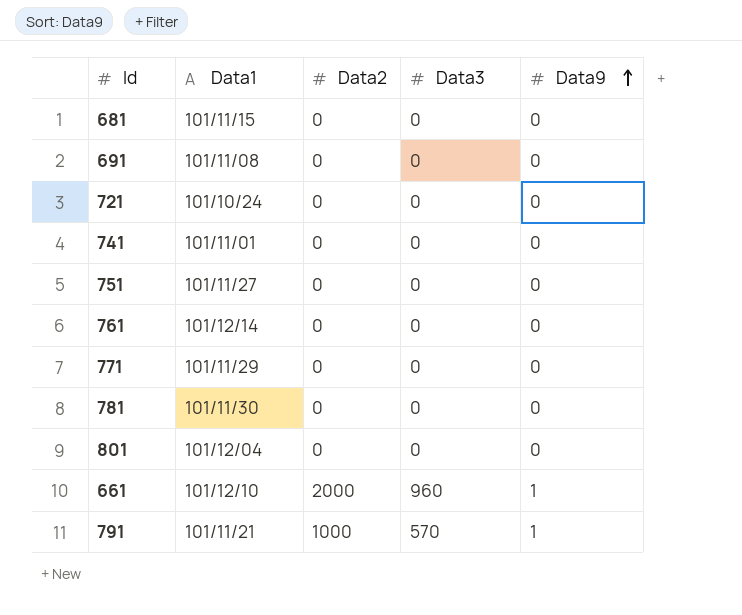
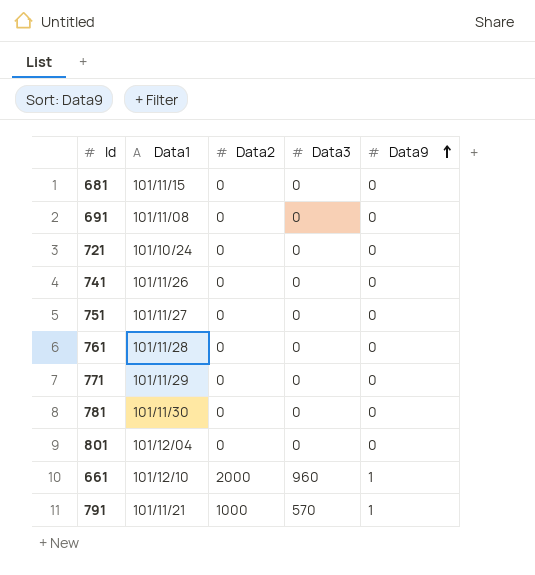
741 | Data1: 101/11/01 -> 101/11/26
761 | Data1: 101/12/14 -> 101/11/28

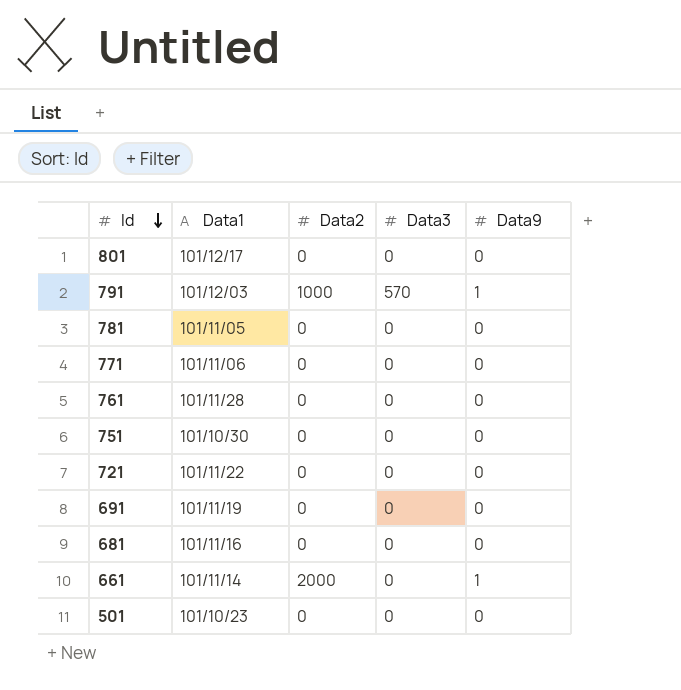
row order: Data9 ascending -> Id descending
row 741: 101/11/26 | 0 | 0 | 0 -> none
801 | Data1: 101/12/04 -> 101/12/17
791 | Data1: 101/11/21 -> 101/12/03
781 | Data1: 101/11/30 -> 101/11/05
771 | Data1: 101/11/29 -> 101/11/06
751 | Data1: 101/11/27 -> 101/10/30
721 | Data1: 101/10/24 -> 101/11/22
691 | Data1: 101/11/08 -> 101/11/19
681 | Data1: 101/11/15 -> 101/11/16
661 | Data1: 101/12/10 -> 101/11/14
661 | Data3: 960 -> 0
row 501: none -> 101/10/23 | 0 | 0 | 0

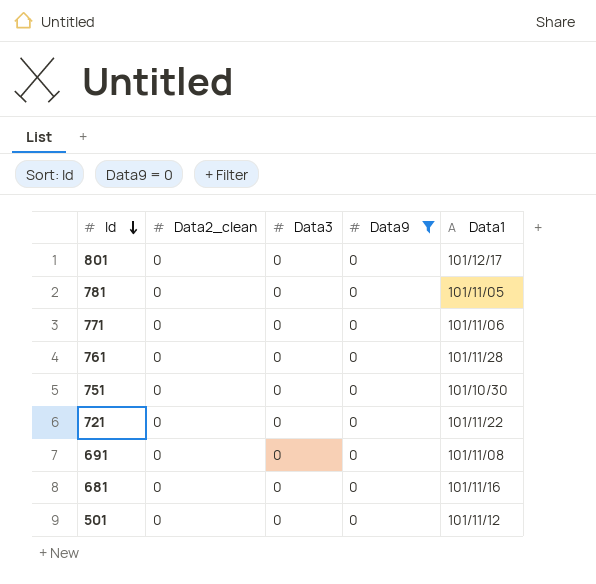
filter: none -> Data9 = 0
column name: Data2 -> Data2_clean
column Data1 | position: 2 -> 5
691 | Data1: 101/11/19 -> 101/11/08
501 | Data1: 101/10/23 -> 101/11/12

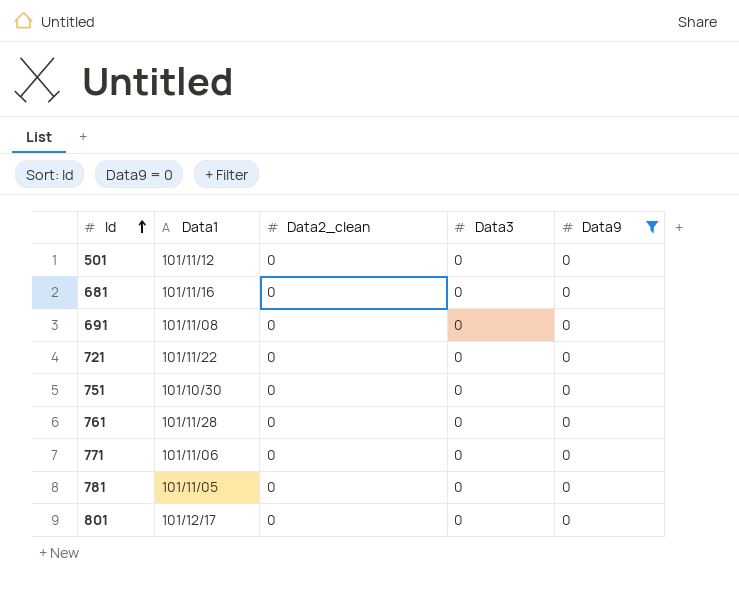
row order: Id descending -> Id ascending
column Data1 | position: 5 -> 2

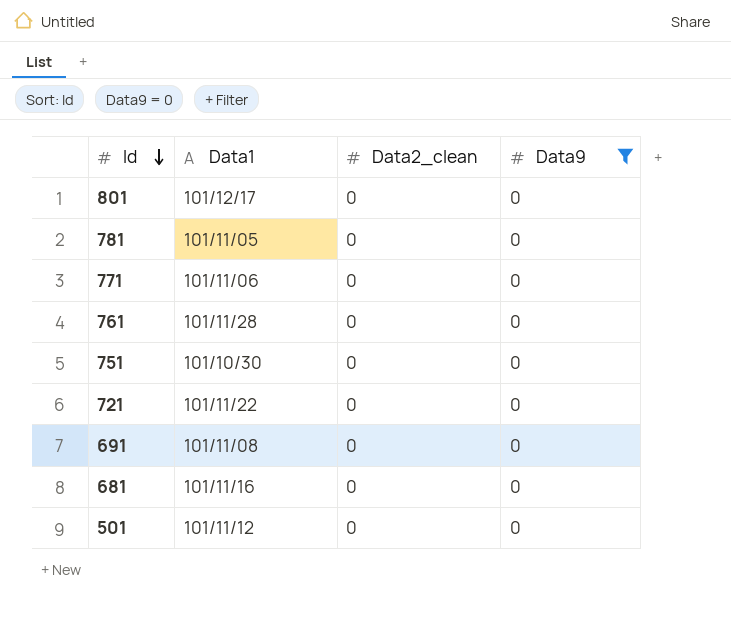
row order: Id ascending -> Id descending
column Data3 | position: 4 -> none

